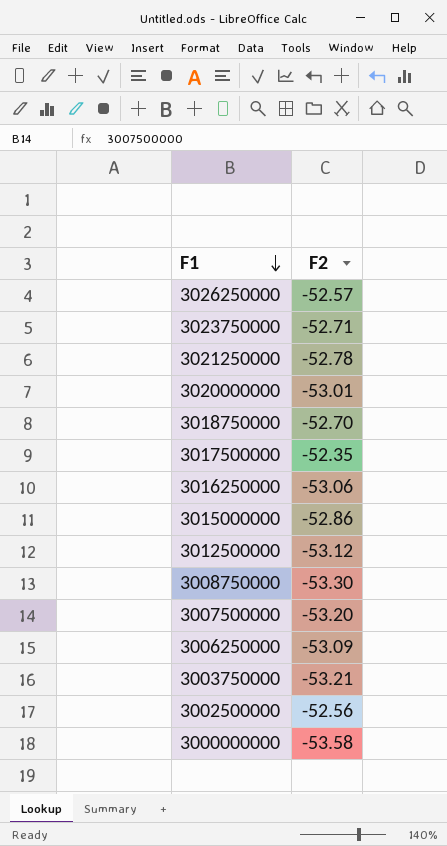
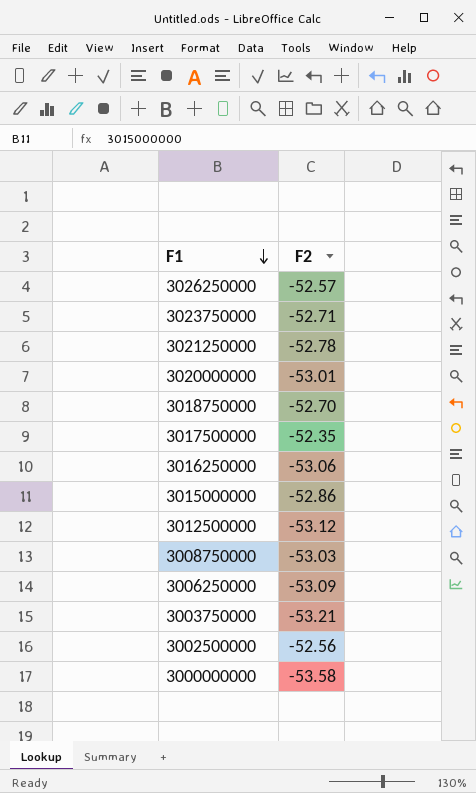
row 3007500000: -53.20 -> none
3008750000 | F2: -53.30 -> -53.03

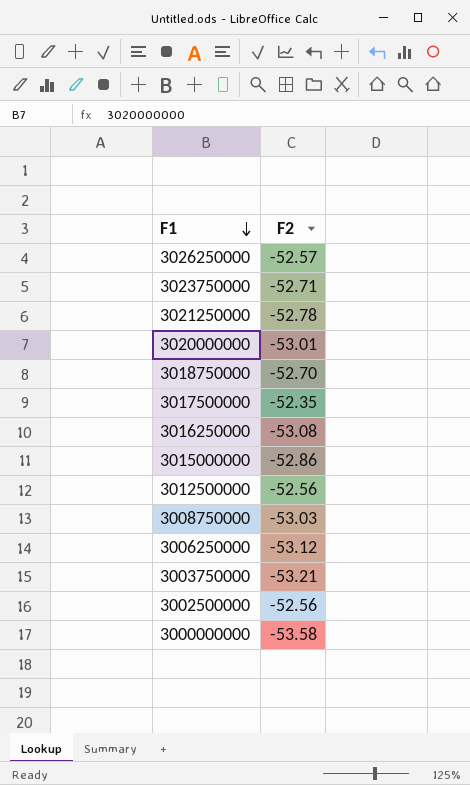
3016250000 | F2: -53.06 -> -53.08
3012500000 | F2: -53.12 -> -52.56
3006250000 | F2: -53.09 -> -53.12

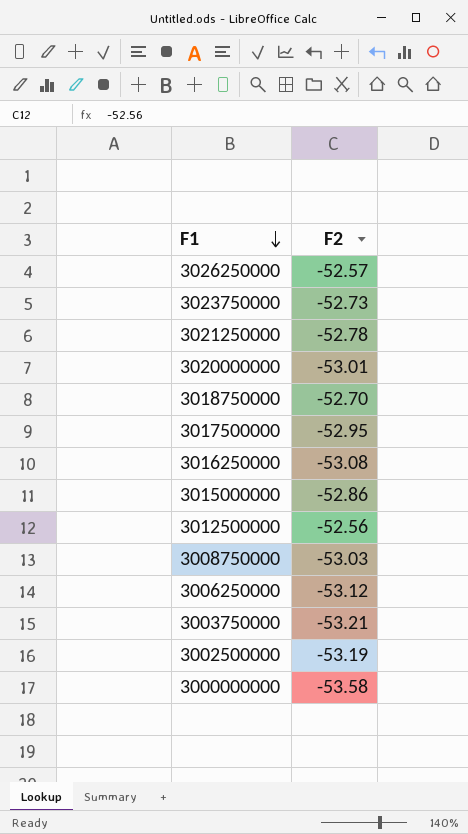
3023750000 | F2: -52.71 -> -52.73
3017500000 | F2: -52.35 -> -52.95
3002500000 | F2: -52.56 -> -53.19

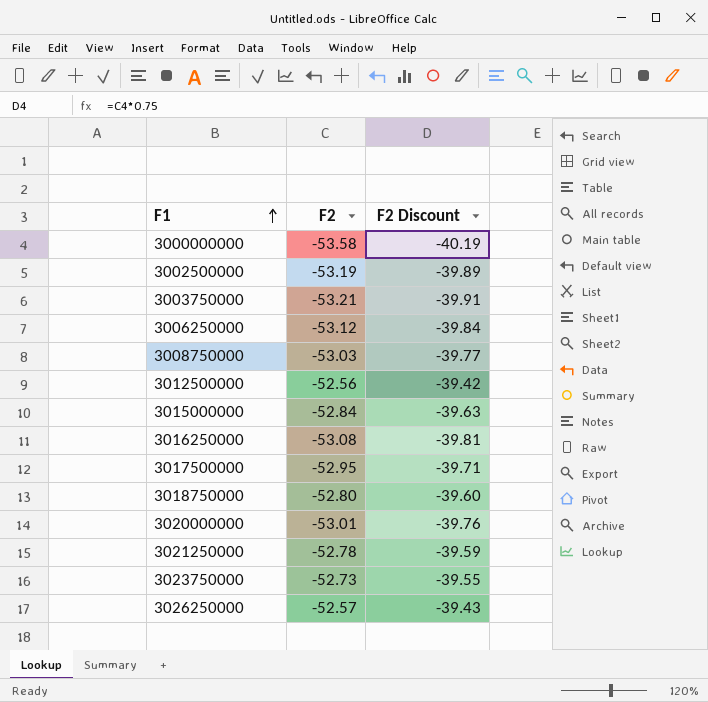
row order: F1 descending -> F1 ascending
column F2 Discount | formula: none -> [F2] * 0.75
3015000000 | F2: -52.86 -> -52.84
3018750000 | F2: -52.70 -> -52.80

